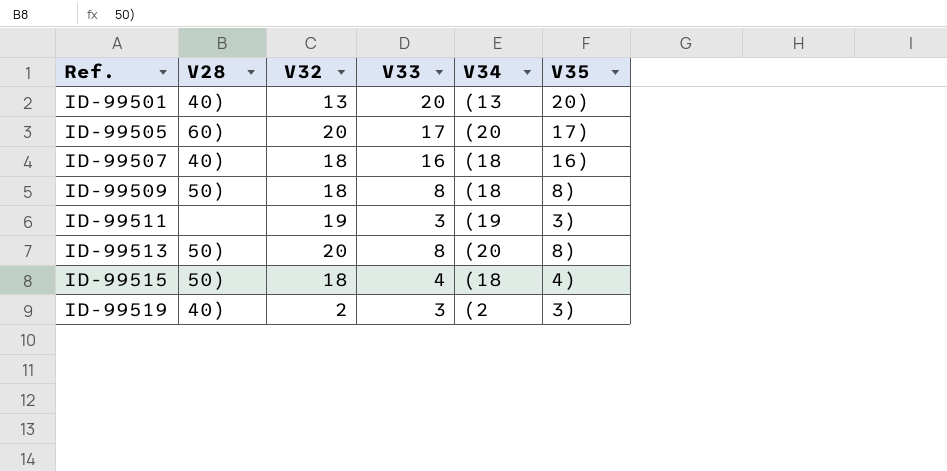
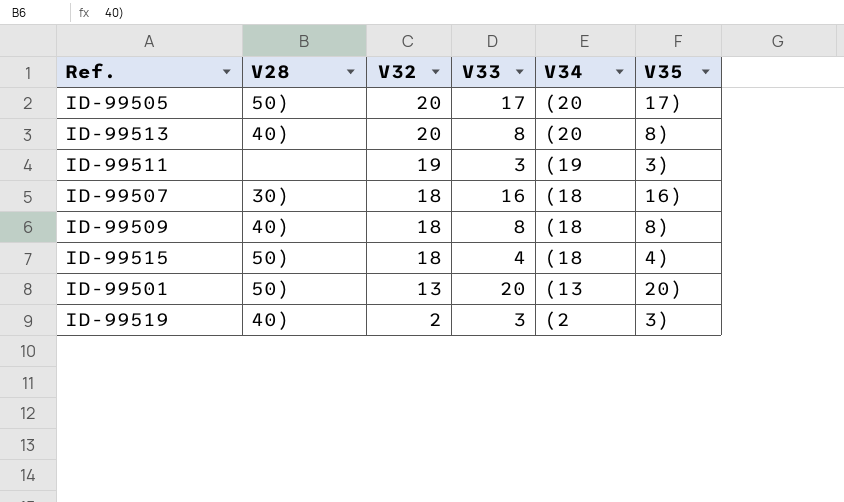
row order: Ref. ascending -> V32 descending
ID-99505 | V28: 60) -> 50)
ID-99513 | V28: 50) -> 40)
ID-99507 | V28: 40) -> 30)
ID-99509 | V28: 50) -> 40)
ID-99501 | V28: 40) -> 50)

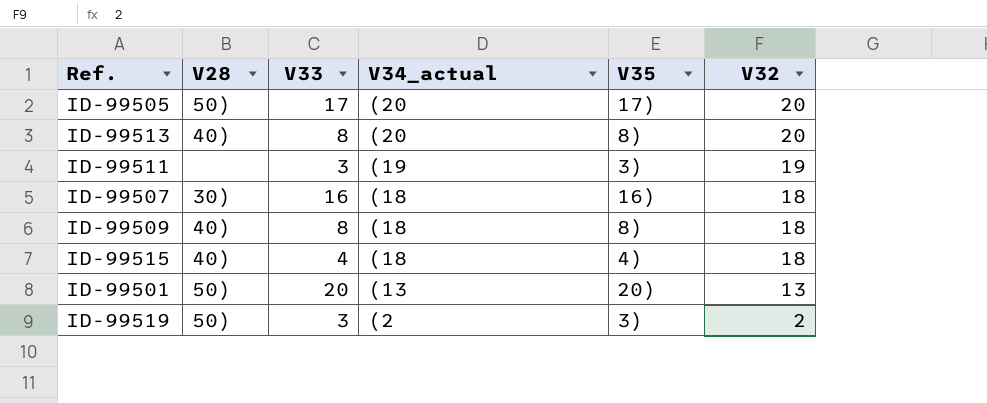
column name: V34 -> V34_actual
column V32 | position: 3 -> 6
ID-99515 | V28: 50) -> 40)
ID-99519 | V28: 40) -> 50)

